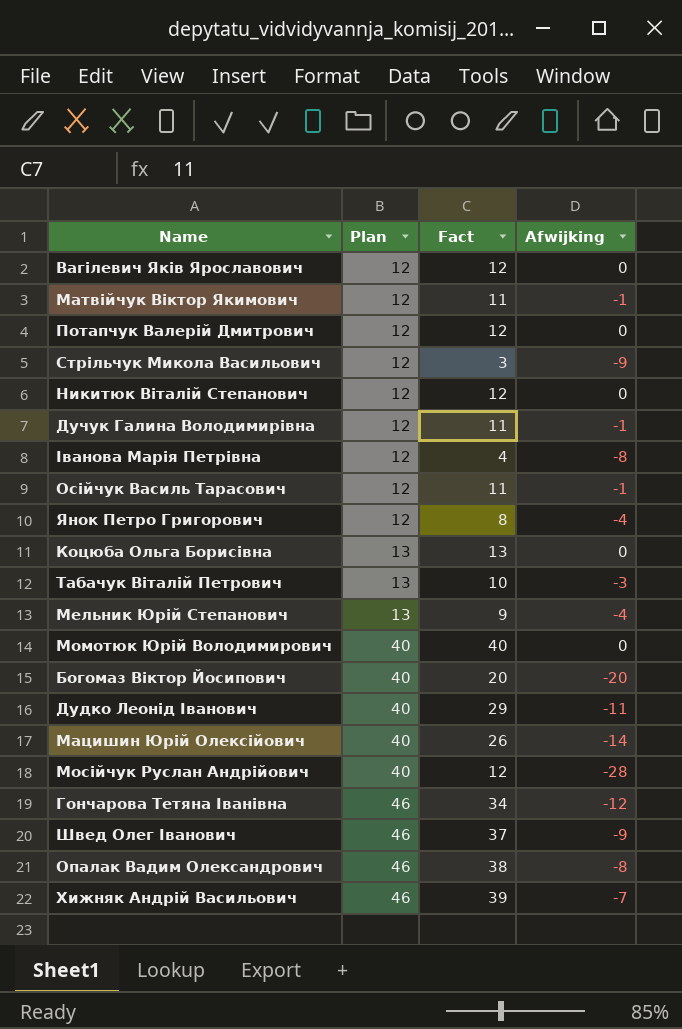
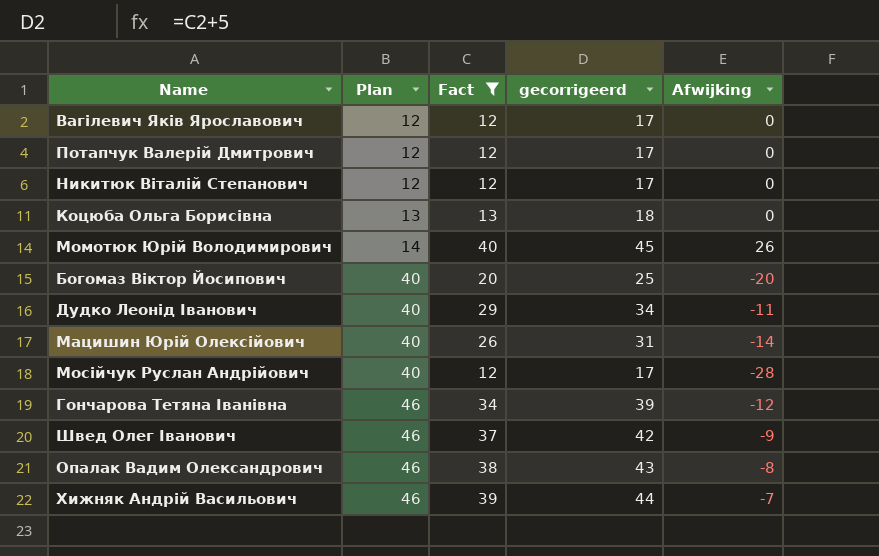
filter: none -> Fact >= 12
column gecorrigeerd | formula: none -> [Fact] + 5
Момотюк Юрій Володимирович | Plan: 40 -> 14
Момотюк Юрій Володимирович | Afwijking: 0 -> 26

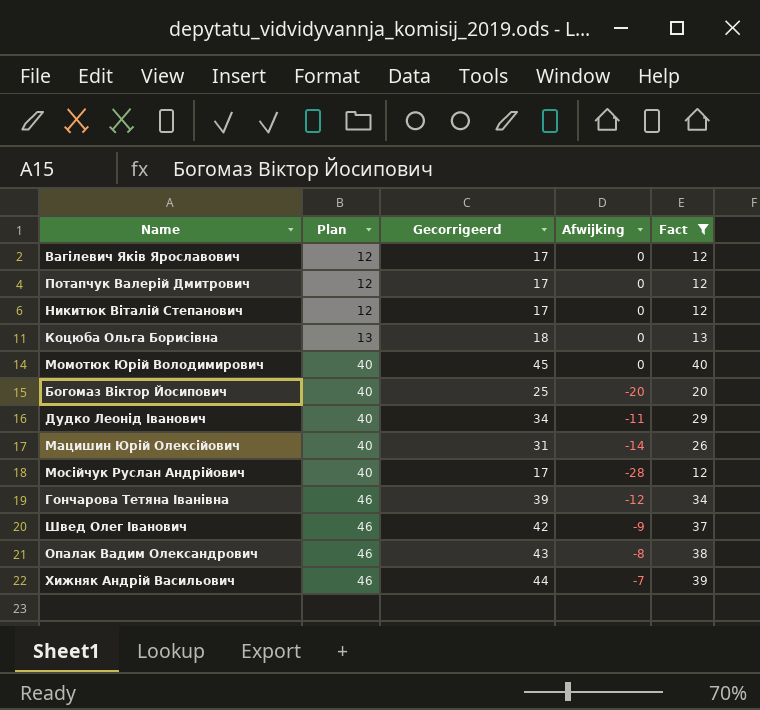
column name: gecorrigeerd -> Gecorrigeerd
column Fact | position: 3 -> 5
Момотюк Юрій Володимирович | Plan: 14 -> 40
Момотюк Юрій Володимирович | Afwijking: 26 -> 0

